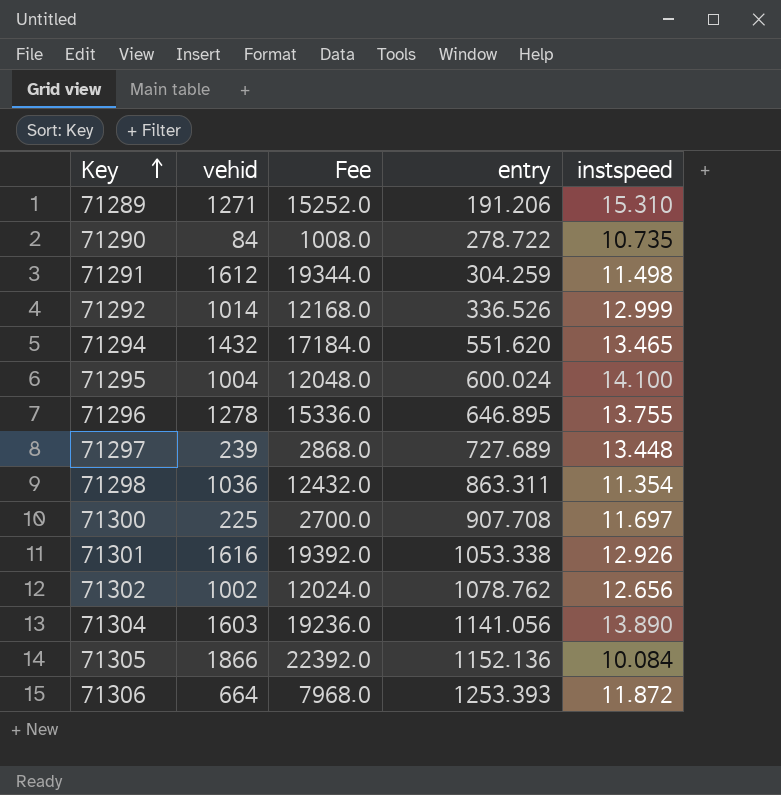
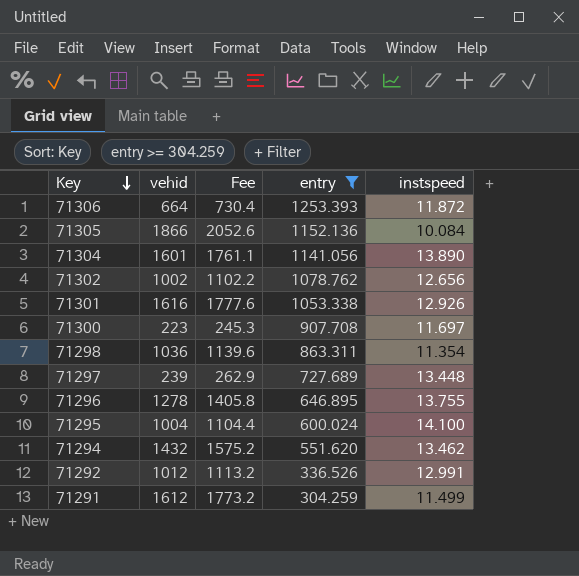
filter: none -> entry >= 304.259
row order: Key ascending -> Key descending
column Fee | formula: [vehid] * 12 -> [vehid] * 1.1
71304 | vehid: 1603 -> 1601
71300 | vehid: 225 -> 223
71294 | instspeed: 13.465 -> 13.462
71292 | vehid: 1014 -> 1012
71292 | instspeed: 12.999 -> 12.991
71291 | instspeed: 11.498 -> 11.499

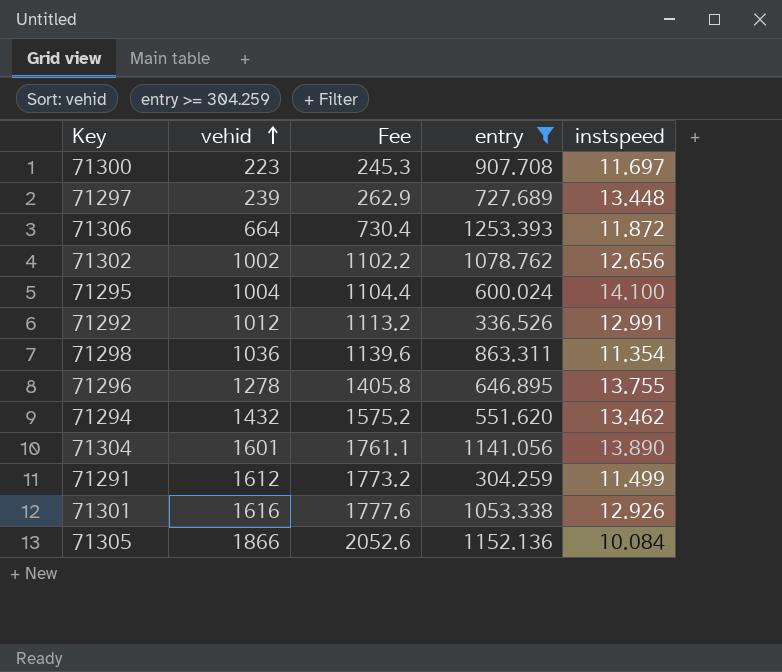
row order: Key descending -> vehid ascending

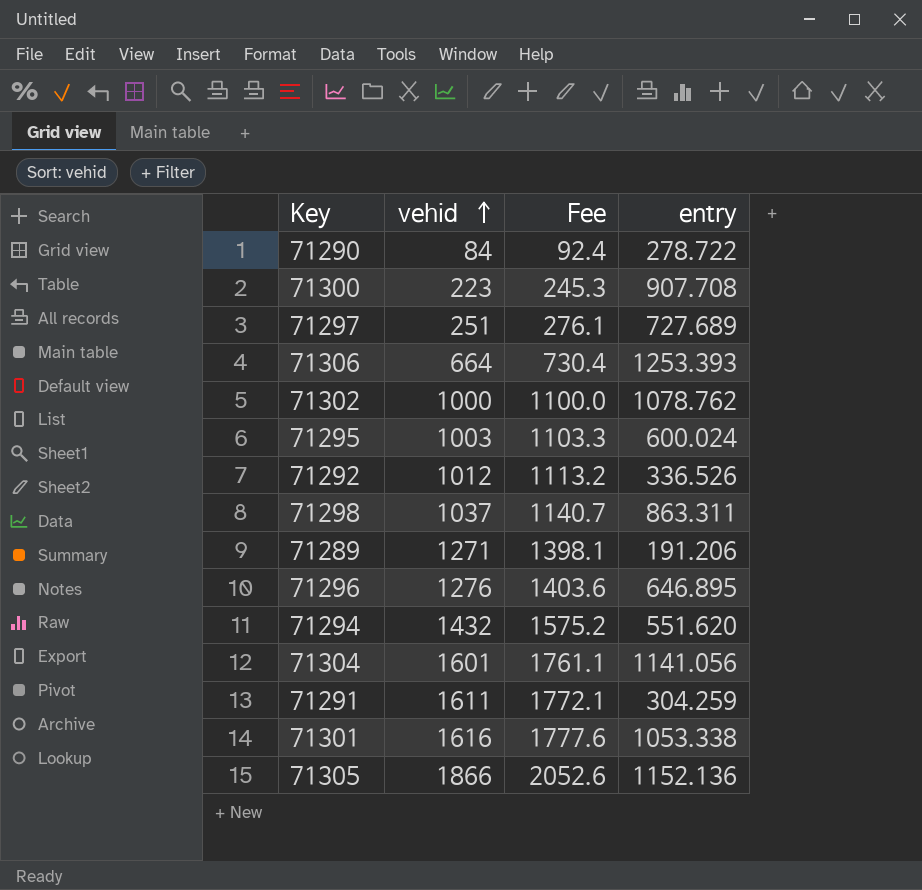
filter: entry >= 304.259 -> none
column instspeed | position: 5 -> none
71297 | vehid: 239 -> 251
71297 | Fee: 262.9 -> 276.1
71302 | vehid: 1002 -> 1000
71302 | Fee: 1102.2 -> 1100.0
71295 | vehid: 1004 -> 1003
71295 | Fee: 1104.4 -> 1103.3
71298 | vehid: 1036 -> 1037
71298 | Fee: 1139.6 -> 1140.7
71296 | vehid: 1278 -> 1276
71296 | Fee: 1405.8 -> 1403.6
71291 | vehid: 1612 -> 1611
71291 | Fee: 1773.2 -> 1772.1

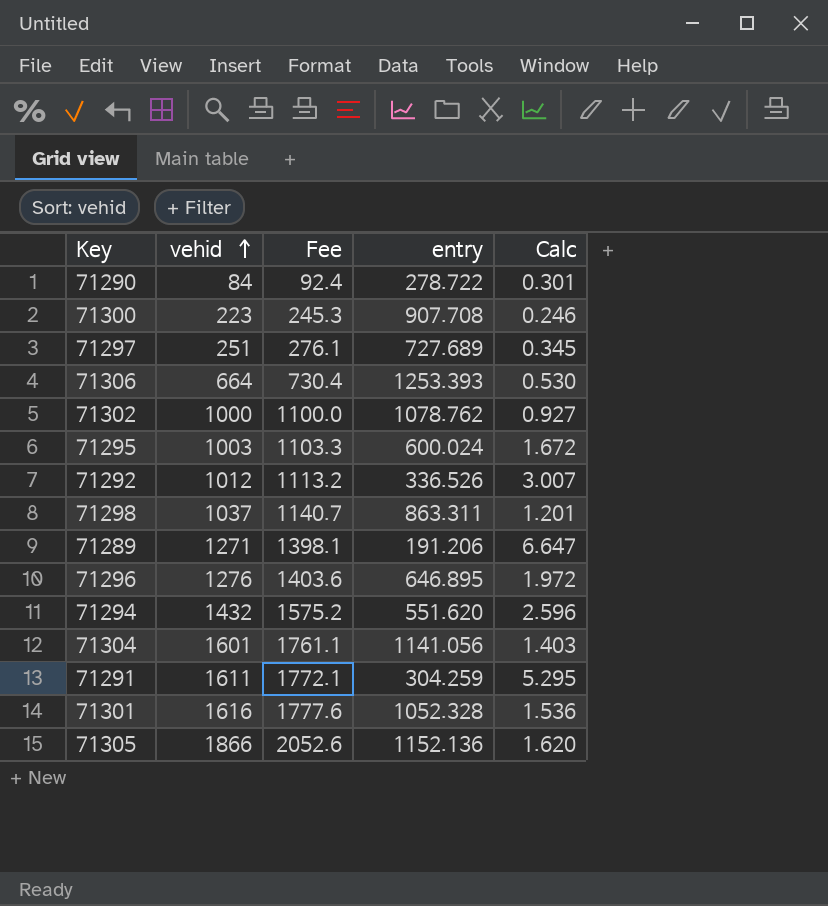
column Calc | formula: none -> [vehid] / [entry]
71301 | entry: 1053.338 -> 1052.328

